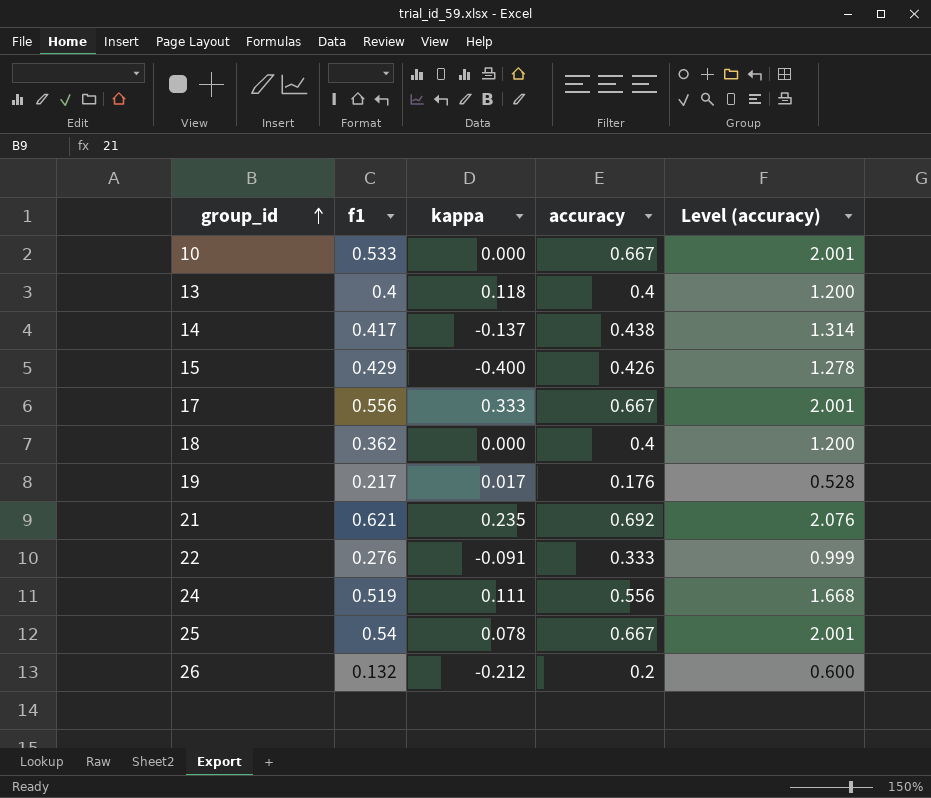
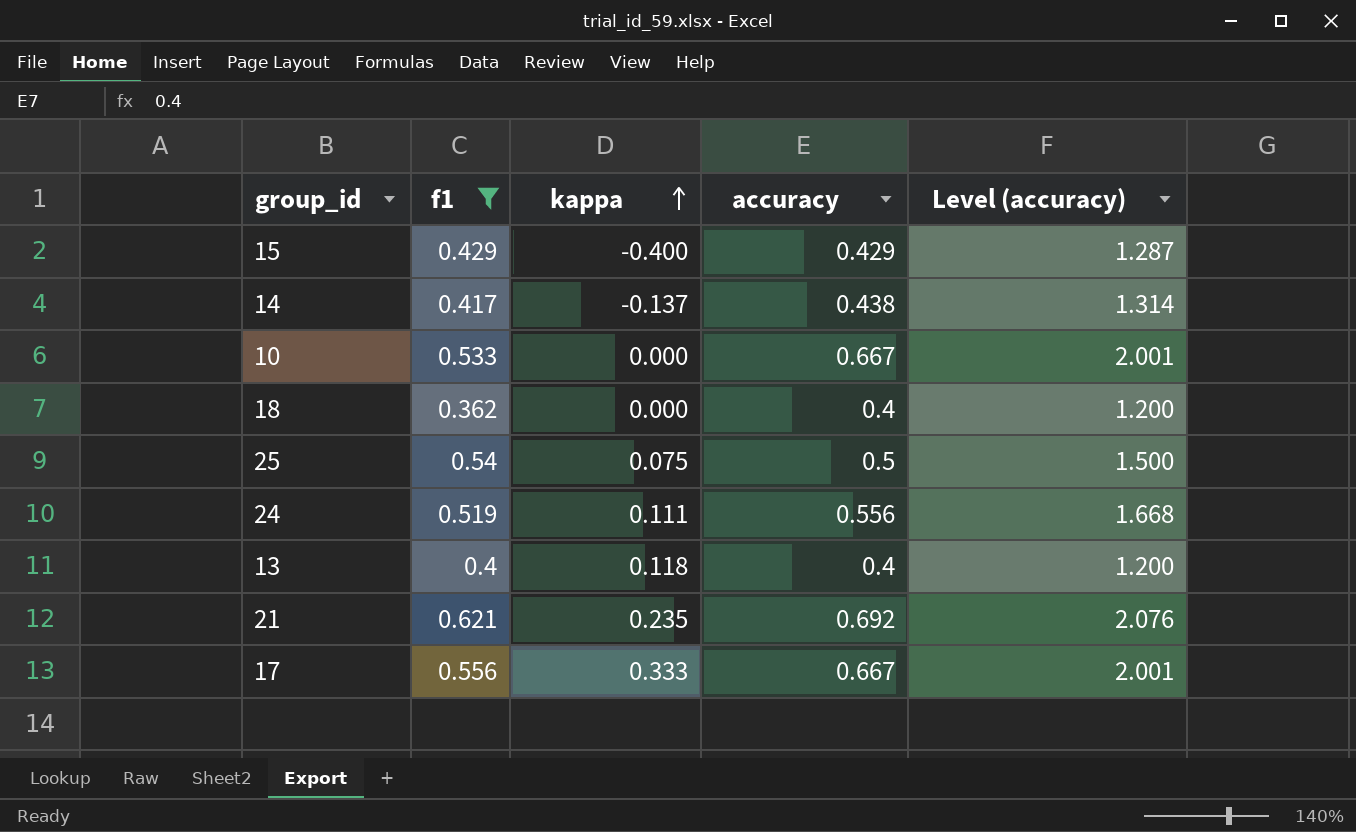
filter: none -> f1 >= 0.362
row order: group_id ascending -> kappa ascending
15 | accuracy: 0.426 -> 0.429
15 | Level (accuracy): 1.278 -> 1.287
25 | kappa: 0.078 -> 0.075
25 | accuracy: 0.667 -> 0.5
25 | Level (accuracy): 2.001 -> 1.500

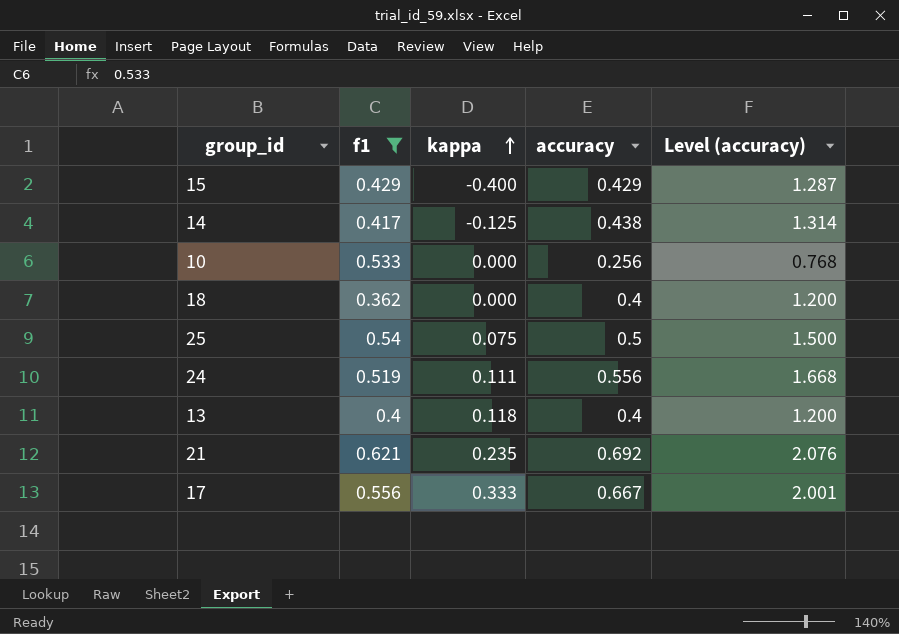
14 | kappa: -0.137 -> -0.125
10 | accuracy: 0.667 -> 0.256
10 | Level (accuracy): 2.001 -> 0.768

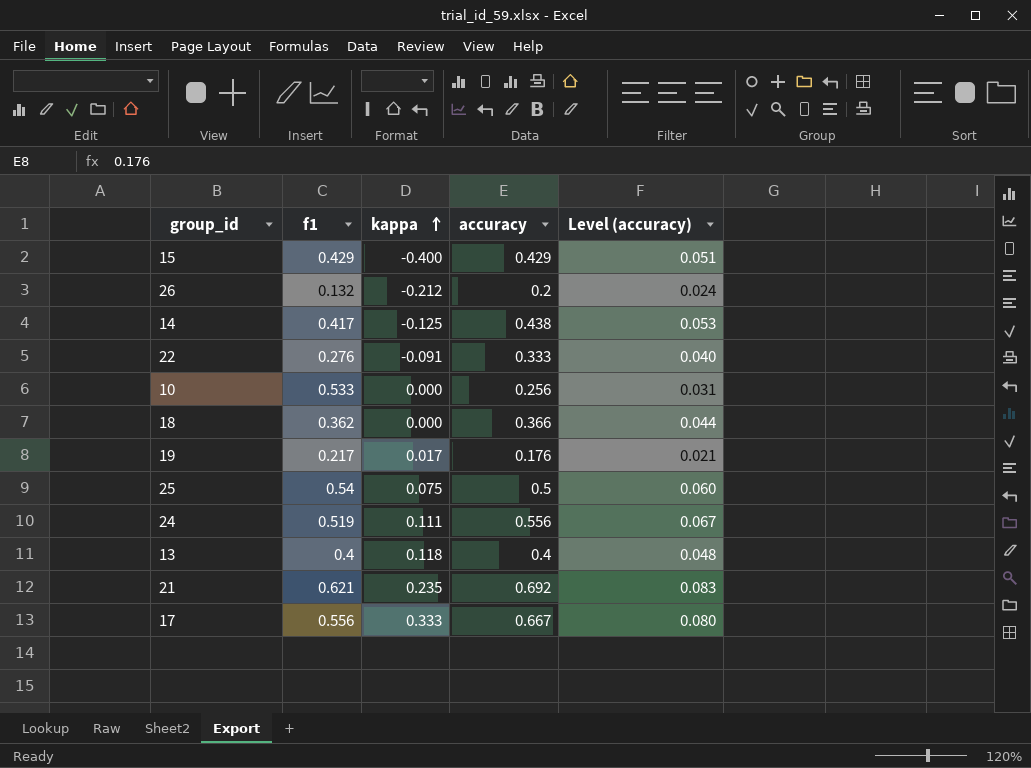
filter: f1 >= 0.362 -> none
column Level (accuracy) | formula: [accuracy] * 3 -> [accuracy] * 0.12
18 | accuracy: 0.4 -> 0.366

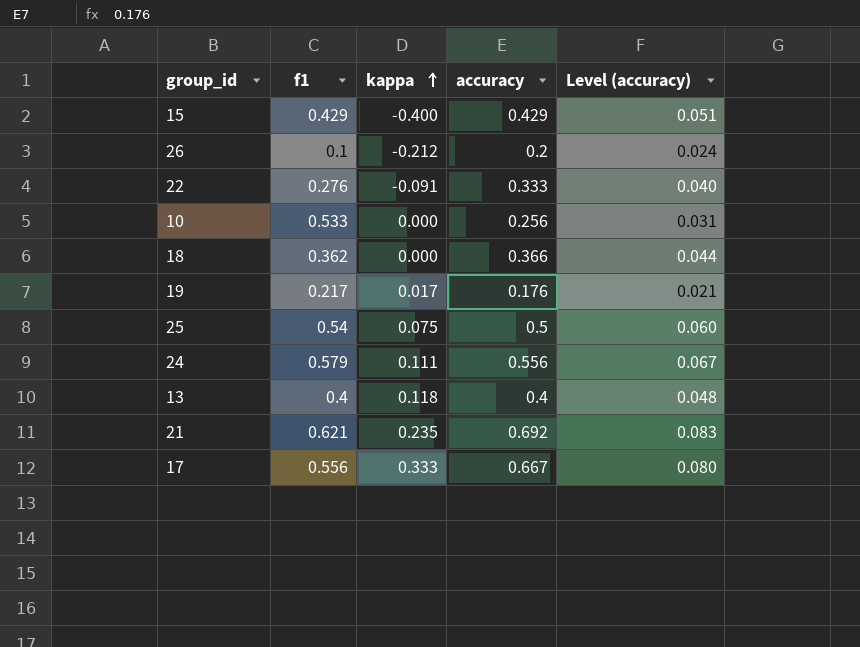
row 14: 0.417 | -0.125 | 0.438 | 0.053 -> none
26 | f1: 0.132 -> 0.1
24 | f1: 0.519 -> 0.579

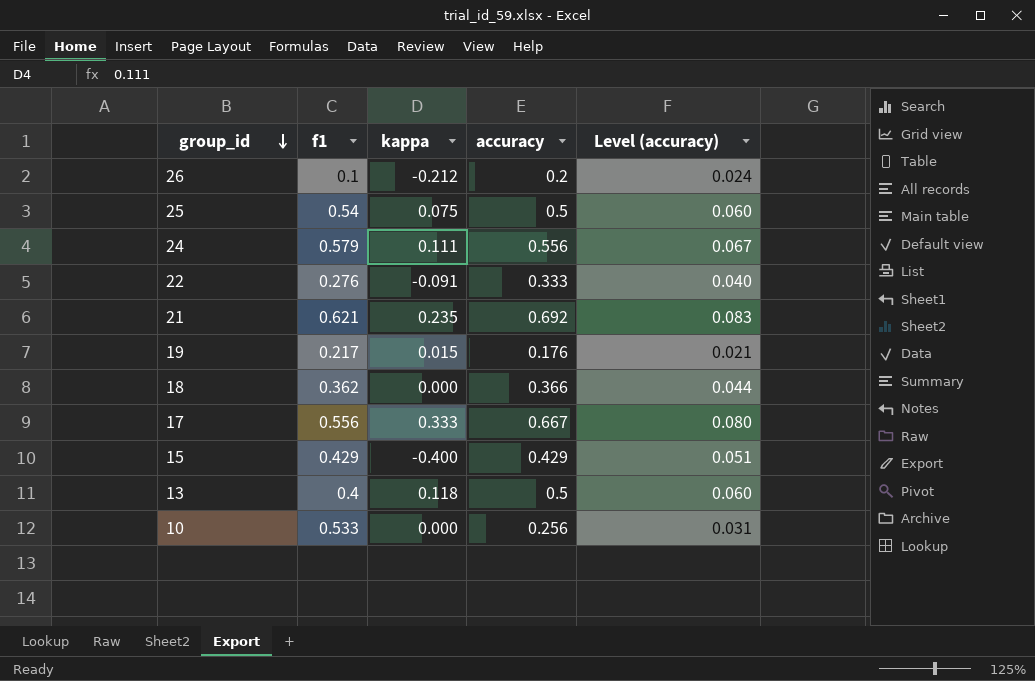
row order: kappa ascending -> group_id descending
19 | kappa: 0.017 -> 0.015
13 | accuracy: 0.4 -> 0.5
13 | Level (accuracy): 0.048 -> 0.060

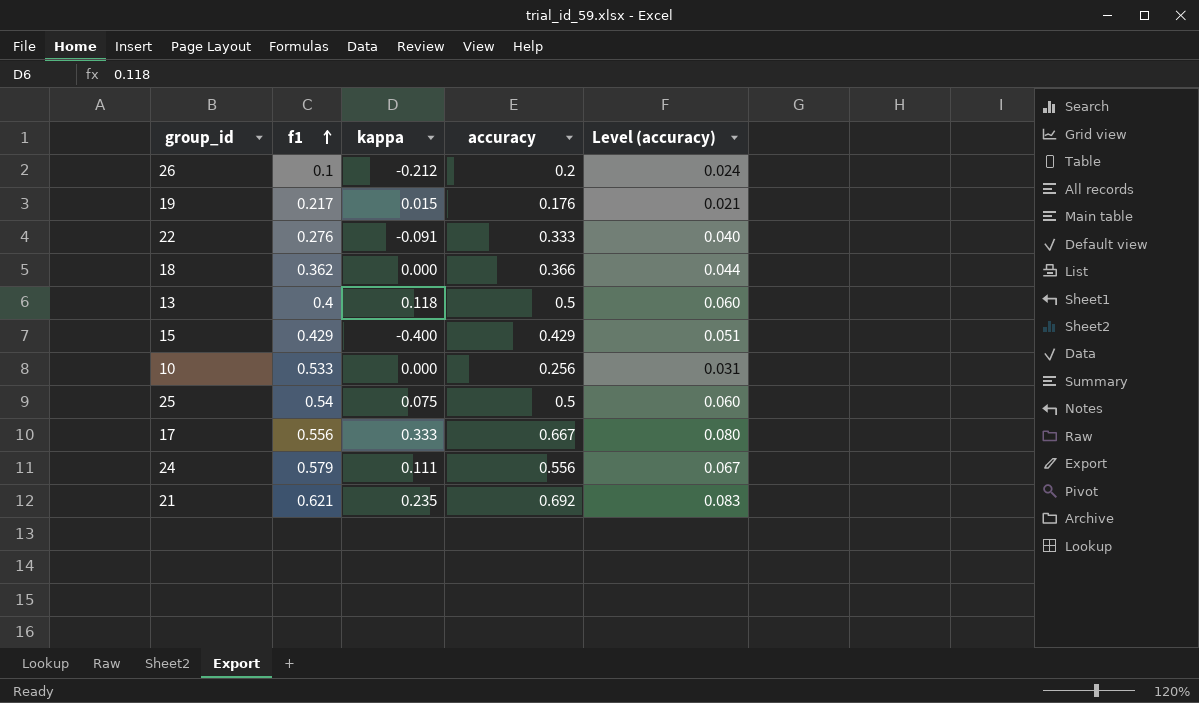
row order: group_id descending -> f1 ascending

